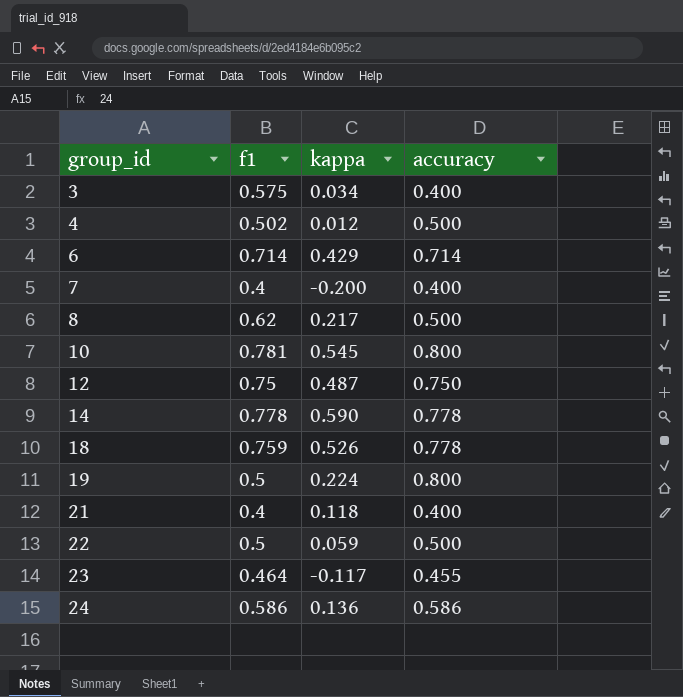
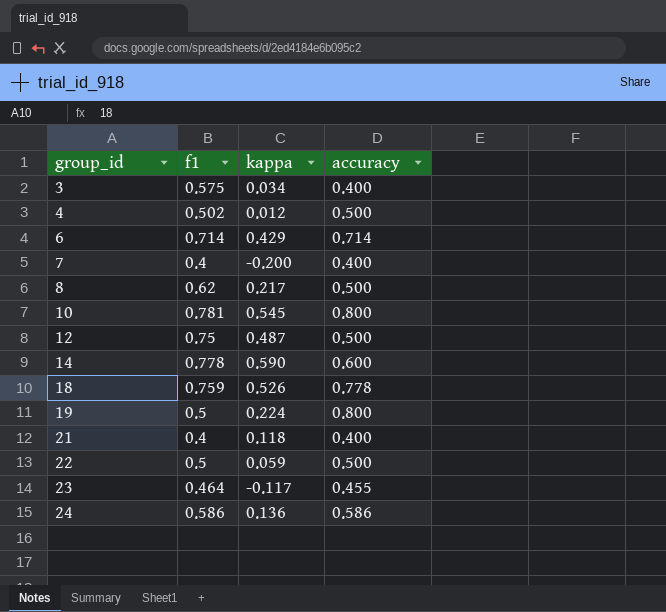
12 | accuracy: 0.750 -> 0.500
14 | accuracy: 0.778 -> 0.600

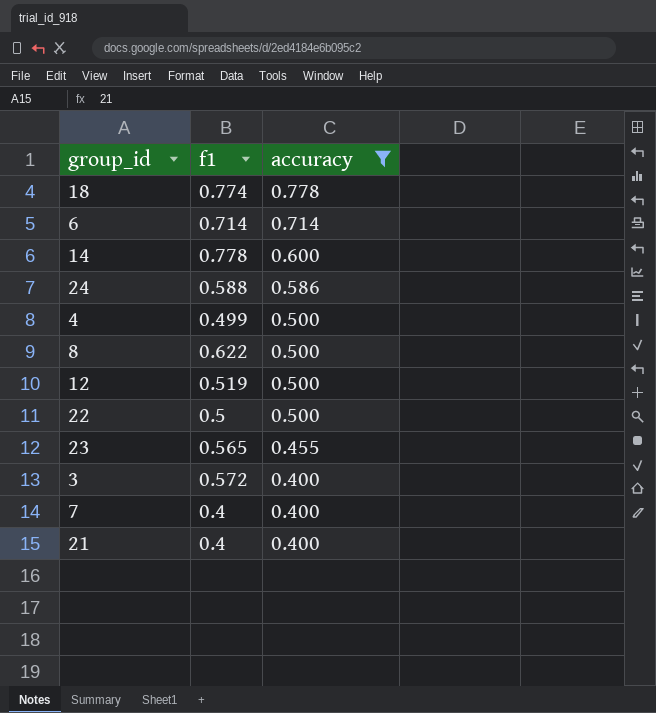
filter: none -> accuracy != 0.800
row order: group_id ascending -> accuracy descending
column kappa | position: 3 -> none
18 | f1: 0.759 -> 0.774
24 | f1: 0.586 -> 0.588
4 | f1: 0.502 -> 0.499
8 | f1: 0.62 -> 0.622
12 | f1: 0.75 -> 0.519
23 | f1: 0.464 -> 0.565
3 | f1: 0.575 -> 0.572

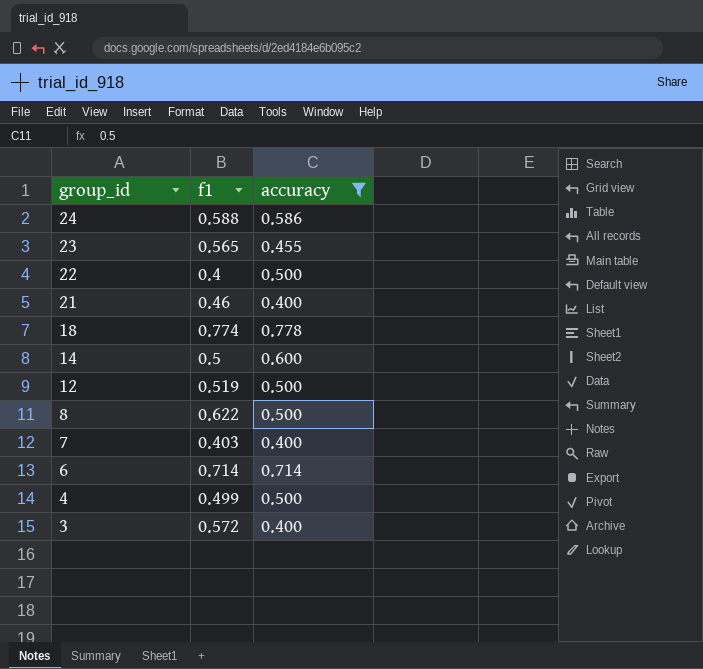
row order: accuracy descending -> group_id descending
22 | f1: 0.5 -> 0.4
21 | f1: 0.4 -> 0.46
14 | f1: 0.778 -> 0.5
7 | f1: 0.4 -> 0.403

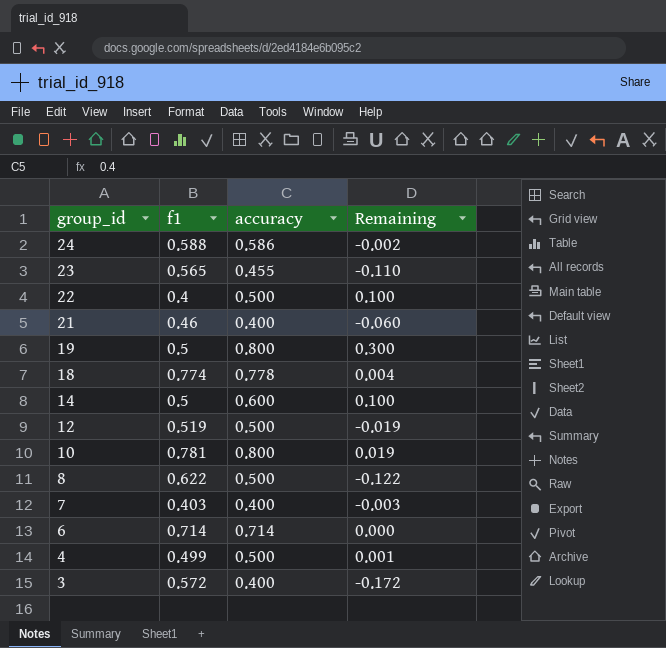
filter: accuracy != 0.800 -> none
column Remaining | formula: none -> [accuracy] - [f1]

